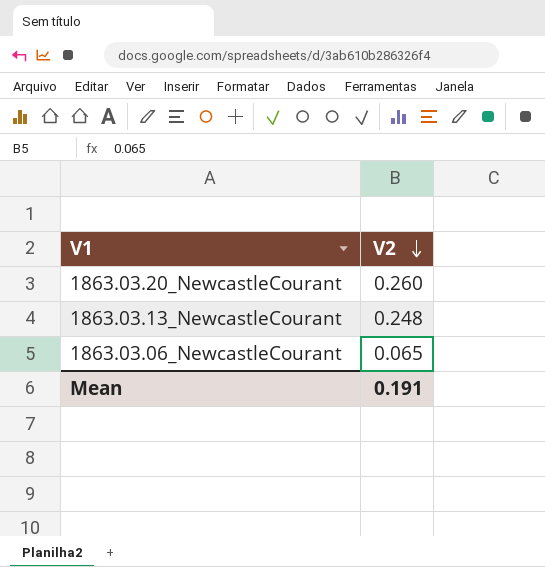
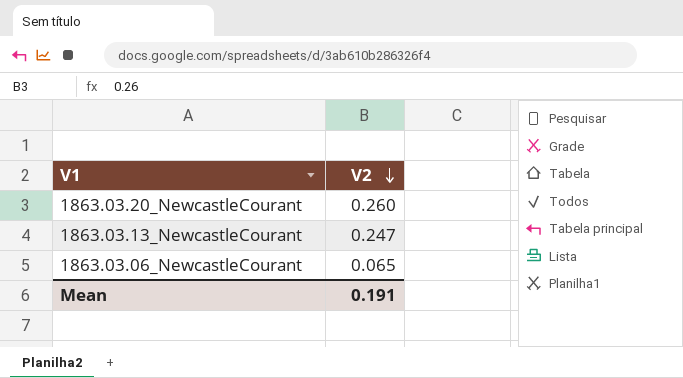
1863.03.13_NewcastleCourant | V2: 0.248 -> 0.247

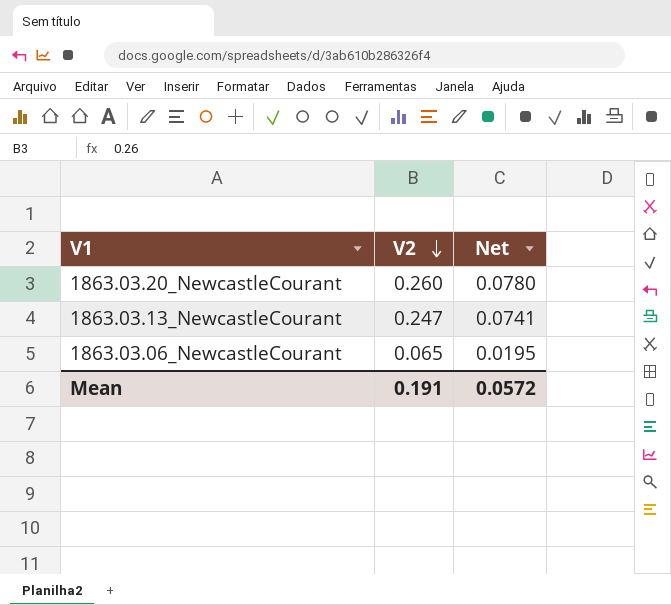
column Net | formula: none -> [V2] * 0.3

